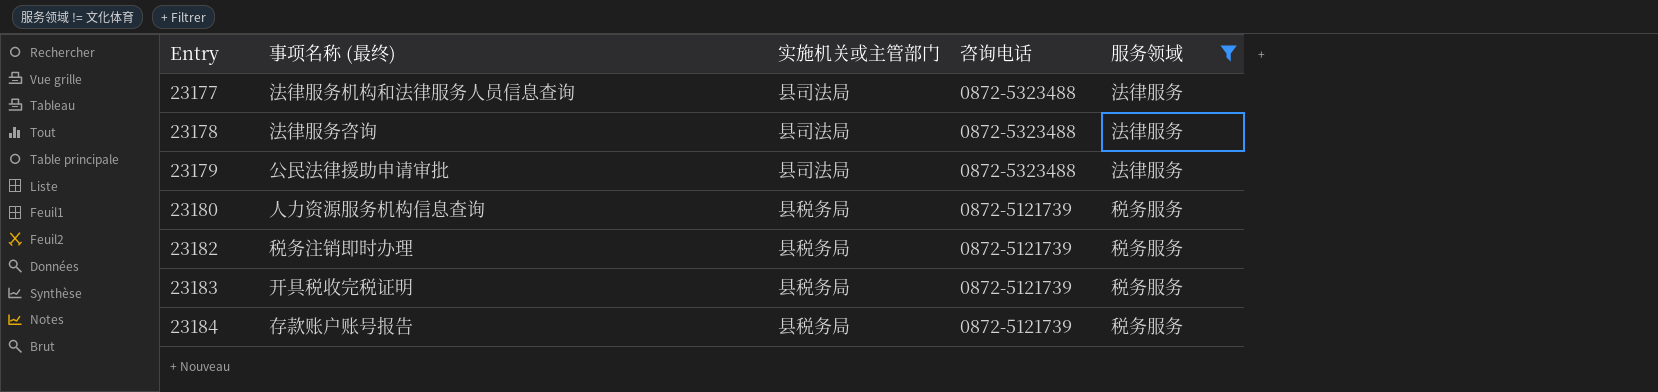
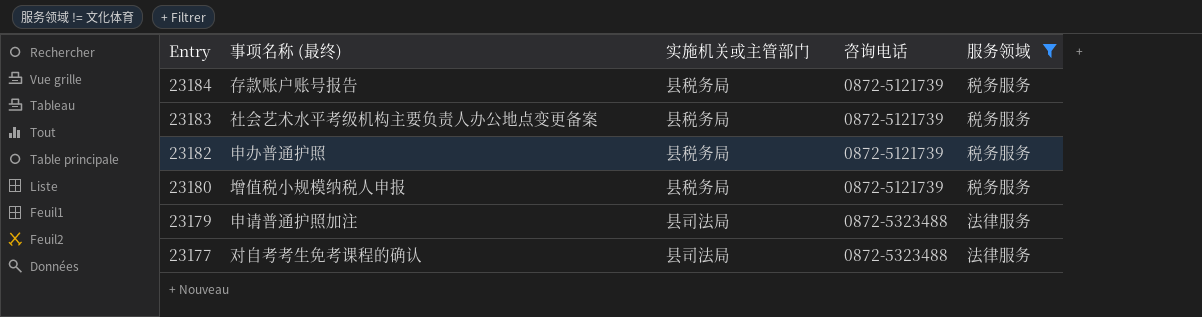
row order: Entry ascending -> Entry descending
row 23178: 法律服务咨询 | 县司法局 | 0872-5323488 | 法律服务 -> none
23183 | 事项名称 (最终): 开具税收完税证明 -> 社会艺术水平考级机构主要负责人办公地点变更备案
23182 | 事项名称 (最终): 税务注销即时办理 -> 申办普通护照
23180 | 事项名称 (最终): 人力资源服务机构信息查询 -> 增值税小规模纳税人申报
23179 | 事项名称 (最终): 公民法律援助申请审批 -> 申请普通护照加注
23177 | 事项名称 (最终): 法律服务机构和法律服务人员信息查询 -> 对自考考生免考课程的确认

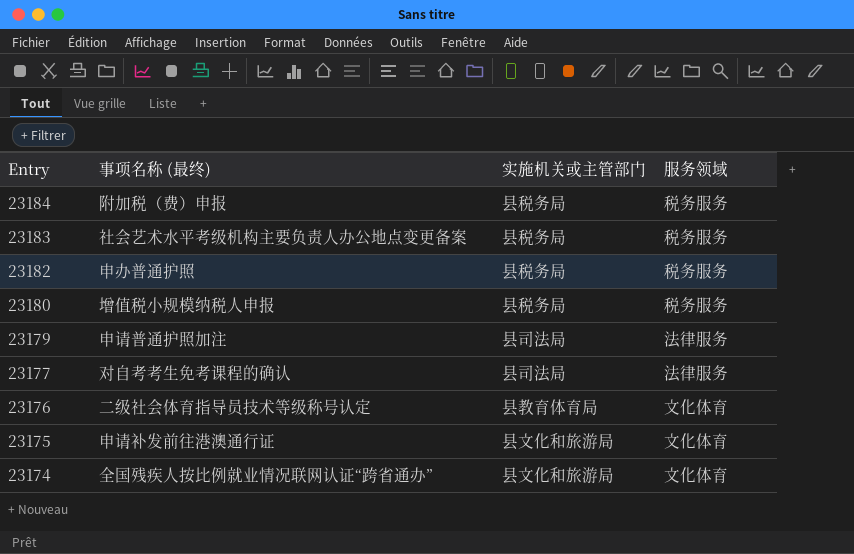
filter: 服务领域 != 文化体育 -> none
column 咨询电话 | position: 4 -> none
23184 | 事项名称 (最终): 存款账户账号报告 -> 附加税（费）申报

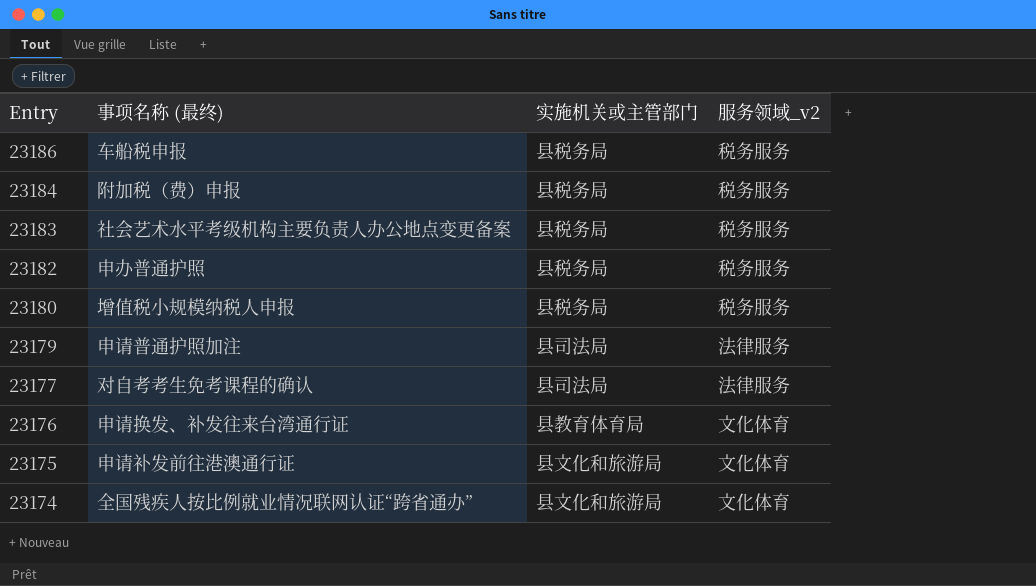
column name: 服务领域 -> 服务领域_v2
row 23186: none -> 车船税申报 | 县税务局 | 税务服务
23176 | 事项名称 (最终): 二级社会体育指导员技术等级称号认定 -> 申请换发、补发往来台湾通行证

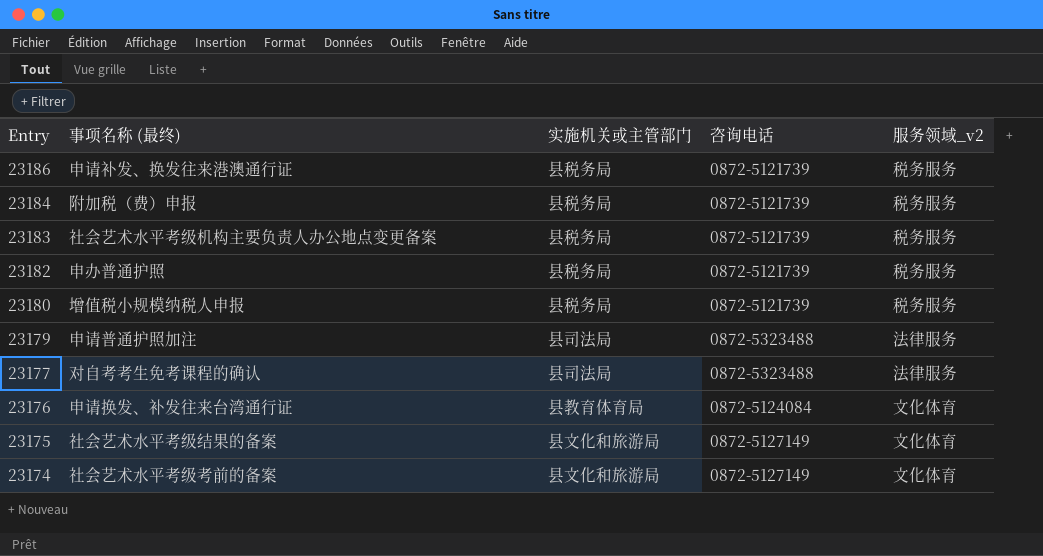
column 咨询电话 | position: none -> 4
23186 | 事项名称 (最终): 车船税申报 -> 申请补发、换发往来港澳通行证
23175 | 事项名称 (最终): 申请补发前往港澳通行证 -> 社会艺术水平考级结果的备案
23174 | 事项名称 (最终): 全国残疾人按比例就业情况联网认证“跨省通办” -> 社会艺术水平考级考前的备案

